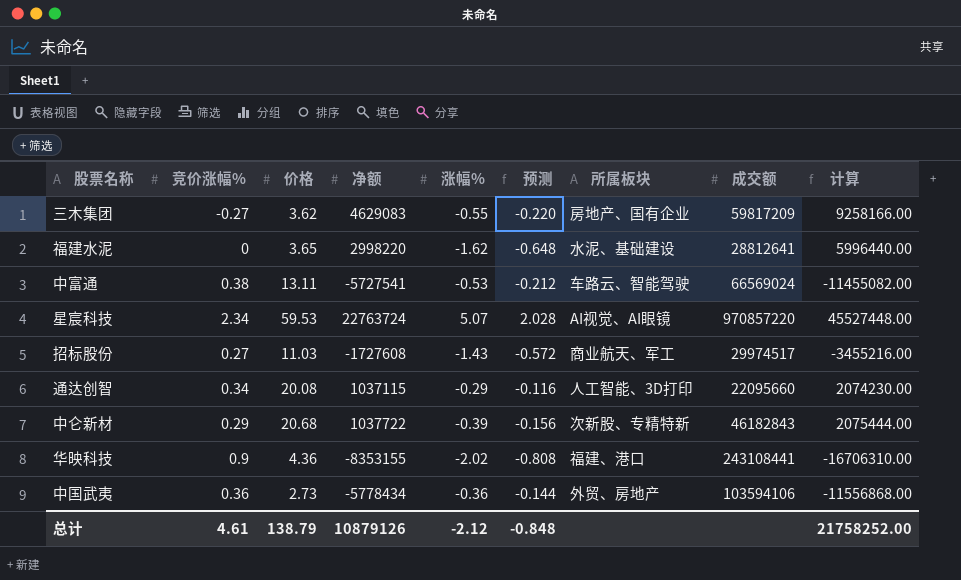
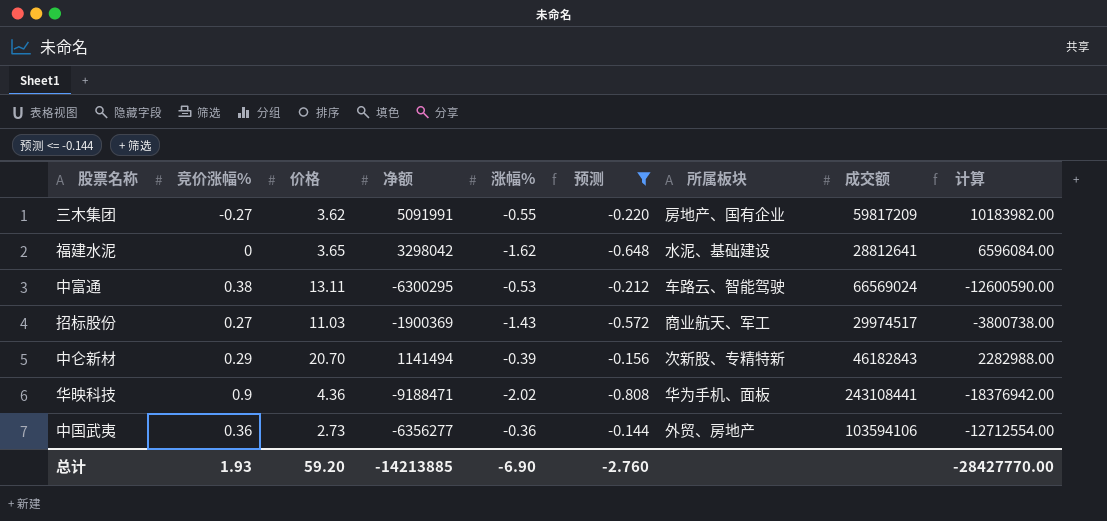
filter: none -> 预测 <= -0.144
三木集团 | 净额: 4629083 -> 5091991
三木集团 | 计算: 9258166.00 -> 10183982.00
福建水泥 | 净额: 2998220 -> 3298042
福建水泥 | 计算: 5996440.00 -> 6596084.00
中富通 | 净额: -5727541 -> -6300295
中富通 | 计算: -11455082.00 -> -12600590.00
招标股份 | 净额: -1727608 -> -1900369
招标股份 | 计算: -3455216.00 -> -3800738.00
中仑新材 | 价格: 20.68 -> 20.70
中仑新材 | 净额: 1037722 -> 1141494
中仑新材 | 计算: 2075444.00 -> 2282988.00
华映科技 | 净额: -8353155 -> -9188471
华映科技 | 所属板块: 福建、港口 -> 华为手机、面板
华映科技 | 计算: -16706310.00 -> -18376942.00
中国武夷 | 净额: -5778434 -> -6356277
中国武夷 | 计算: -11556868.00 -> -12712554.00
总计 | 竞价涨幅%: 4.61 -> 1.93
总计 | 价格: 138.79 -> 59.20
总计 | 净额: 10879126 -> -14213885
总计 | 涨幅%: -2.12 -> -6.90
总计 | 预测: -0.848 -> -2.760
总计 | 计算: 21758252.00 -> -28427770.00

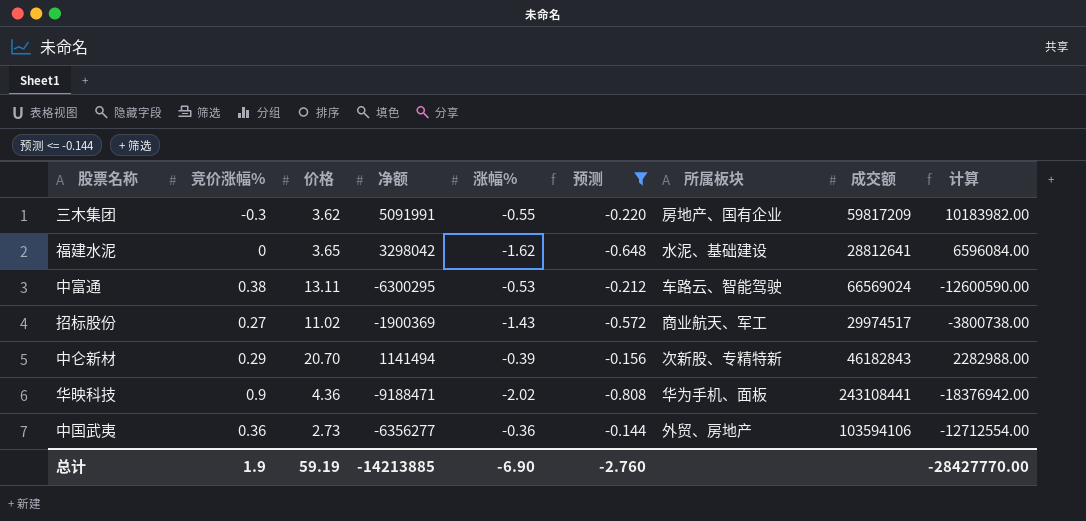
三木集团 | 竞价涨幅%: -0.27 -> -0.3
招标股份 | 价格: 11.03 -> 11.02
总计 | 竞价涨幅%: 1.93 -> 1.9
总计 | 价格: 59.20 -> 59.19

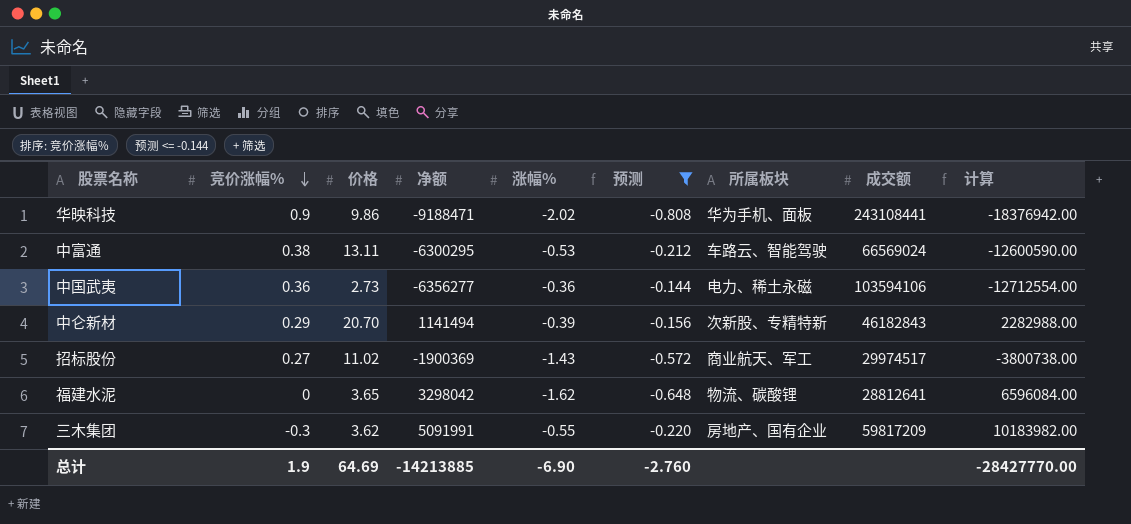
row order: none -> 竞价涨幅% descending
华映科技 | 价格: 4.36 -> 9.86
中国武夷 | 所属板块: 外贸、房地产 -> 电力、稀土永磁
福建水泥 | 所属板块: 水泥、基础建设 -> 物流、碳酸锂
总计 | 价格: 59.19 -> 64.69

